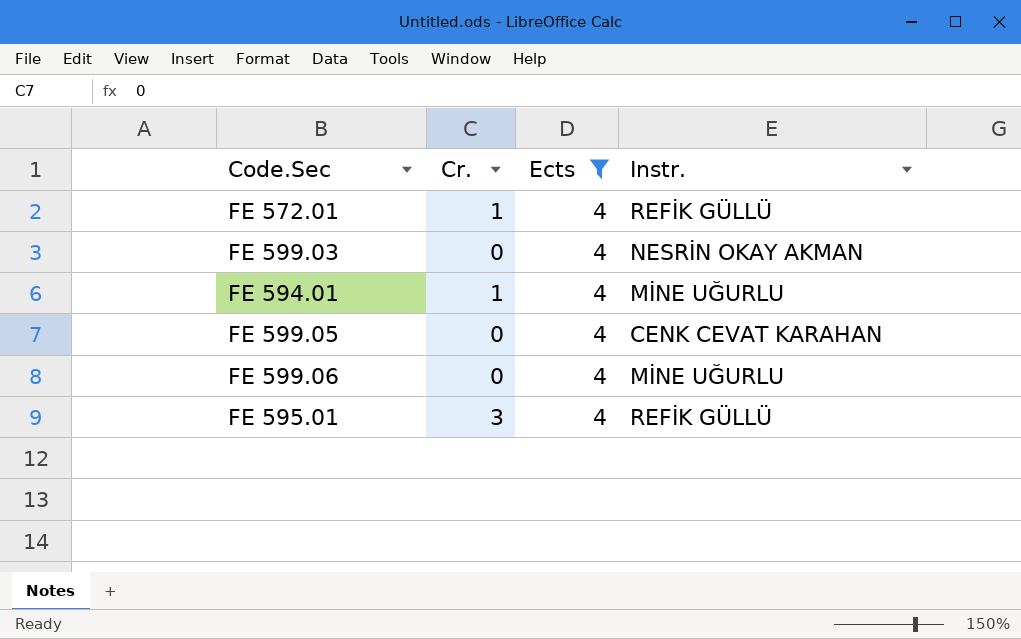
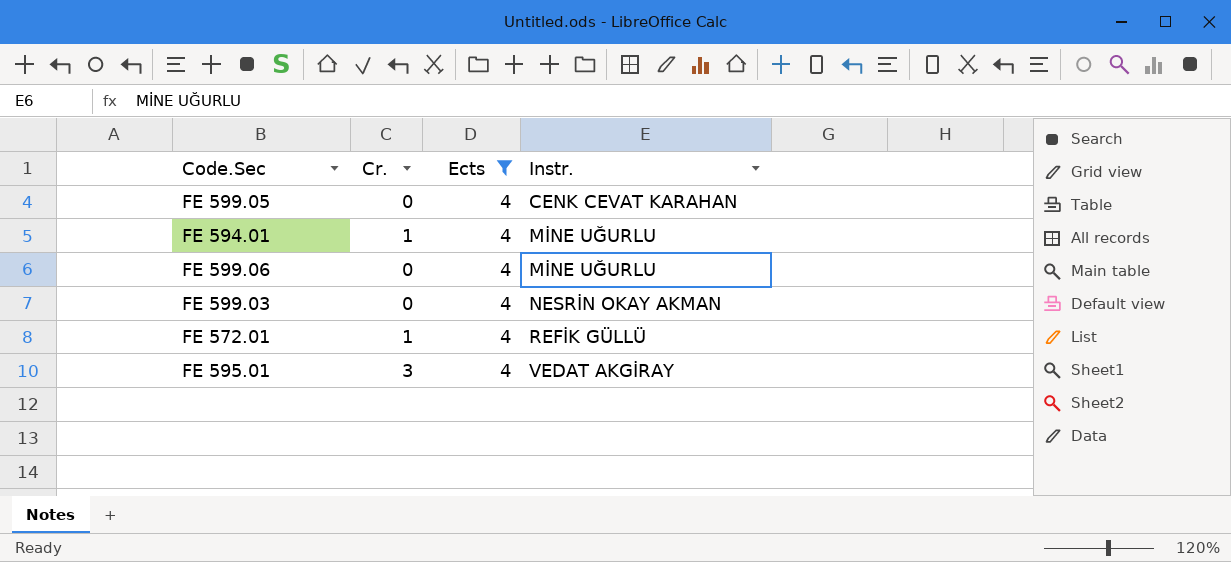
row order: none -> Instr. ascending
FE 595.01 | Instr.: REFİK GÜLLÜ -> VEDAT AKGİRAY

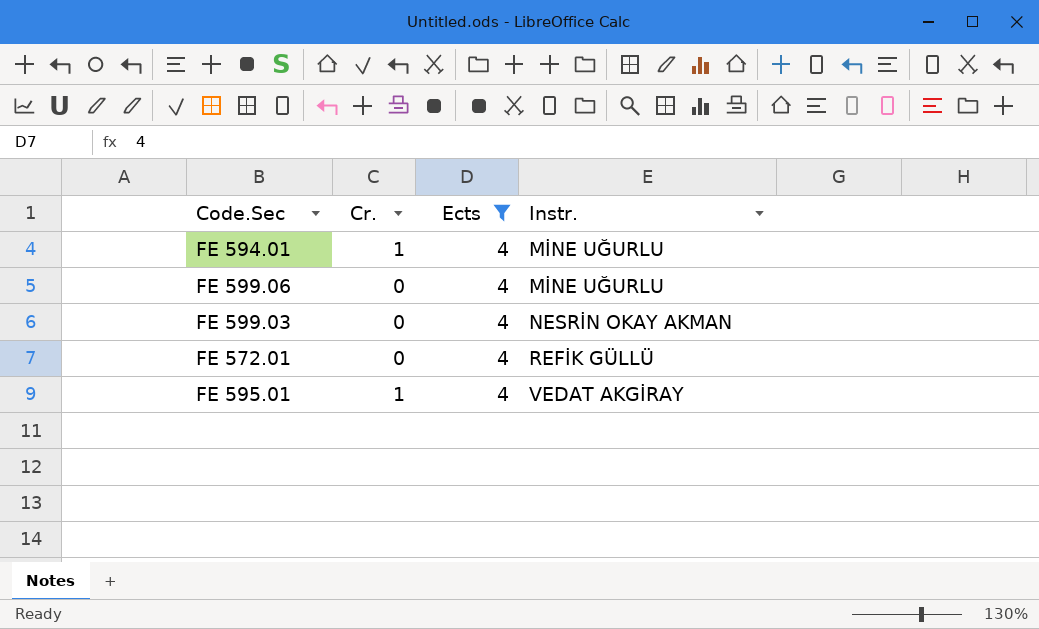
row FE 599.05: 0 | 4 | CENK CEVAT KARAHAN -> none
FE 572.01 | Cr.: 1 -> 0
FE 595.01 | Cr.: 3 -> 1

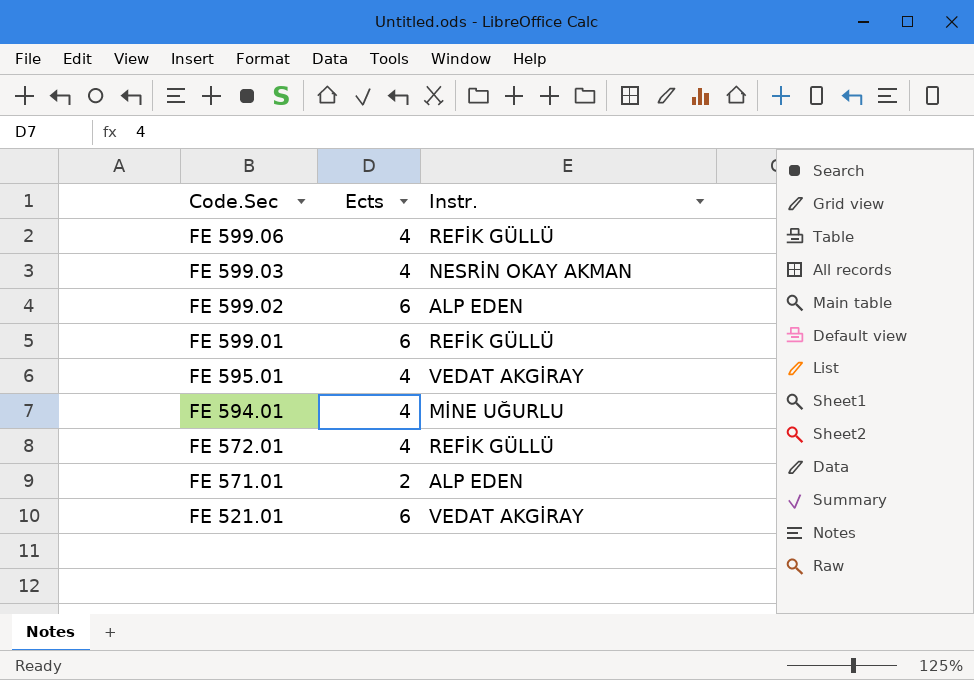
filter: Ects = 4 -> none
row order: Instr. ascending -> Code.Sec descending
column Cr. | position: 2 -> none
FE 599.06 | Instr.: MİNE UĞURLU -> REFİK GÜLLÜ

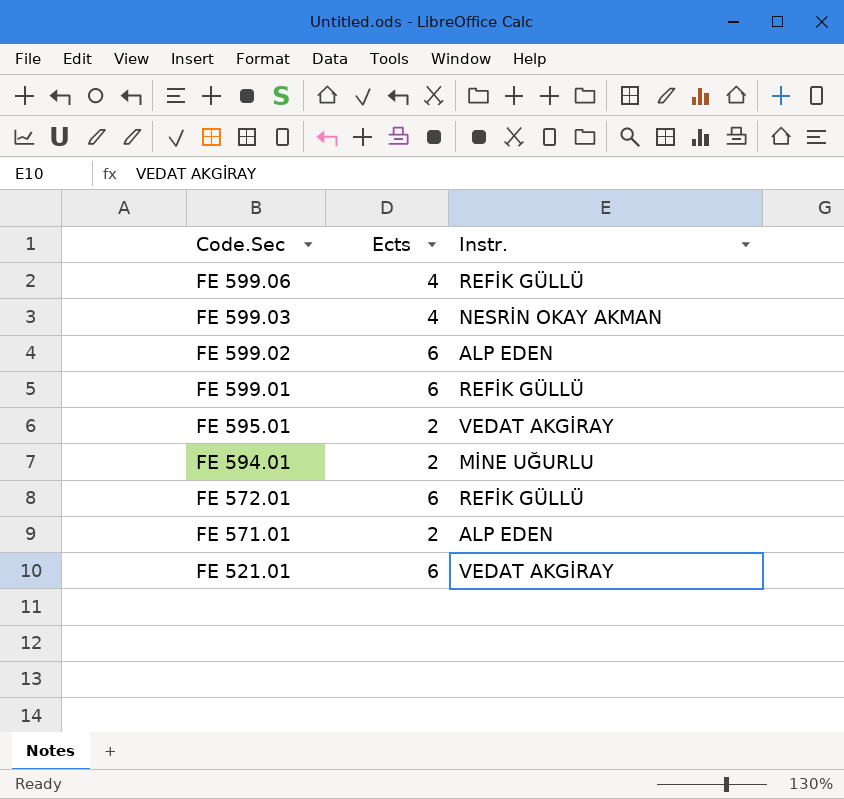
FE 595.01 | Ects: 4 -> 2
FE 594.01 | Ects: 4 -> 2
FE 572.01 | Ects: 4 -> 6

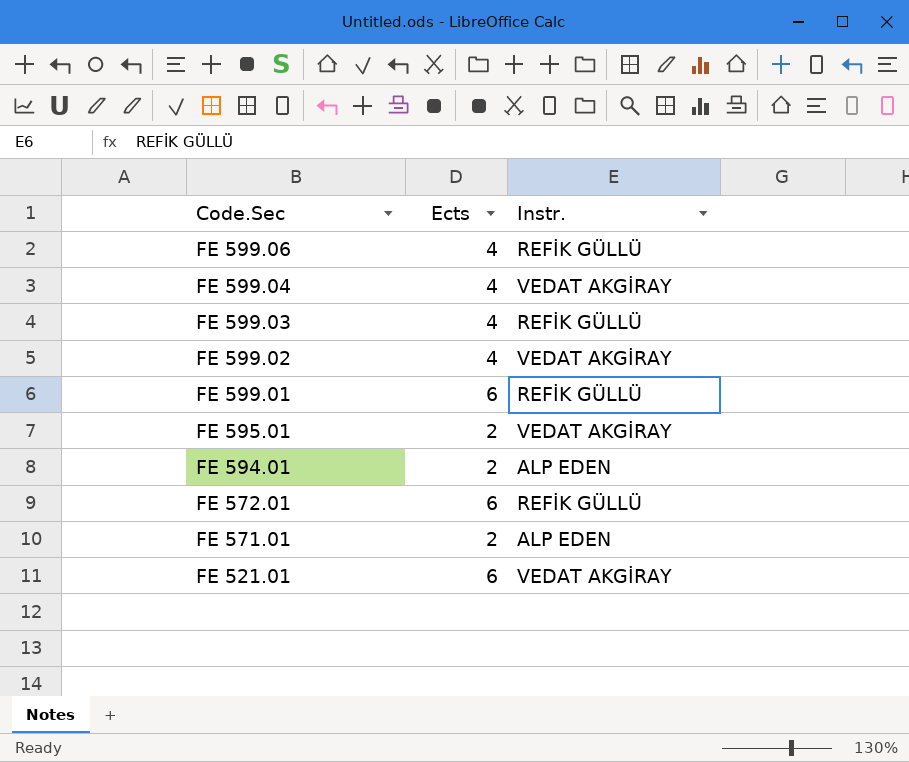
row FE 599.04: none -> 4 | VEDAT AKGİRAY
FE 599.03 | Instr.: NESRİN OKAY AKMAN -> REFİK GÜLLÜ
FE 599.02 | Ects: 6 -> 4
FE 599.02 | Instr.: ALP EDEN -> VEDAT AKGİRAY
FE 594.01 | Instr.: MİNE UĞURLU -> ALP EDEN

